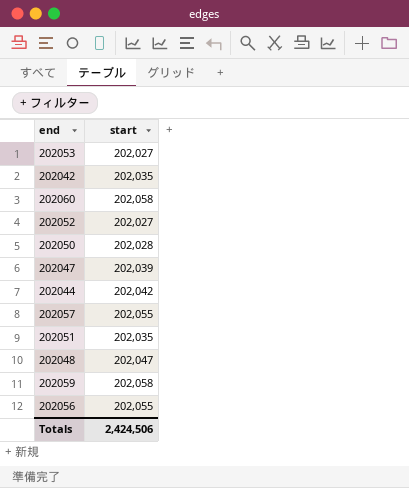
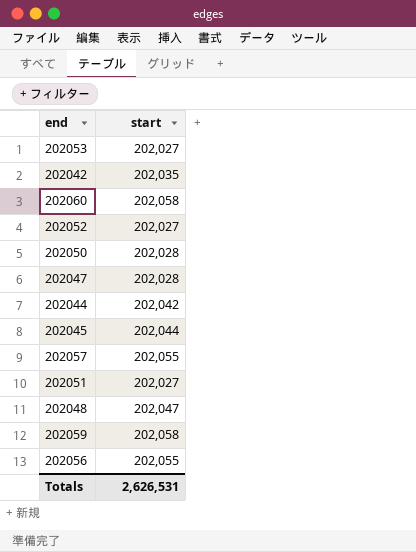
202047 | start: 202,039 -> 202,028
row 202045: none -> 202,044
202051 | start: 202,035 -> 202,027
Totals | start: 2,424,506 -> 2,626,531

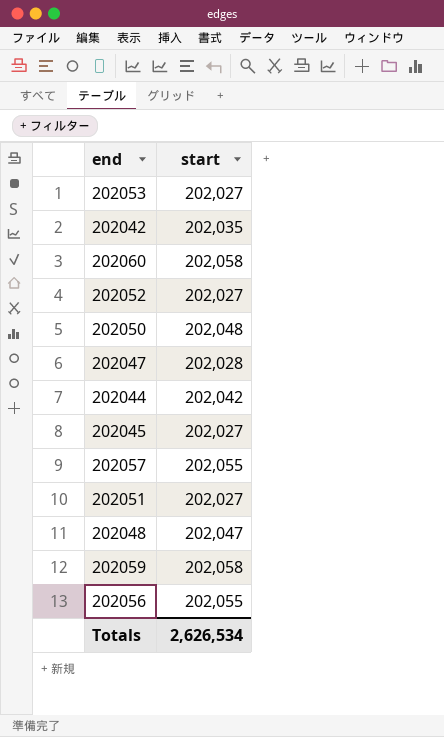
202050 | start: 202,028 -> 202,048
202045 | start: 202,044 -> 202,027
Totals | start: 2,626,531 -> 2,626,534

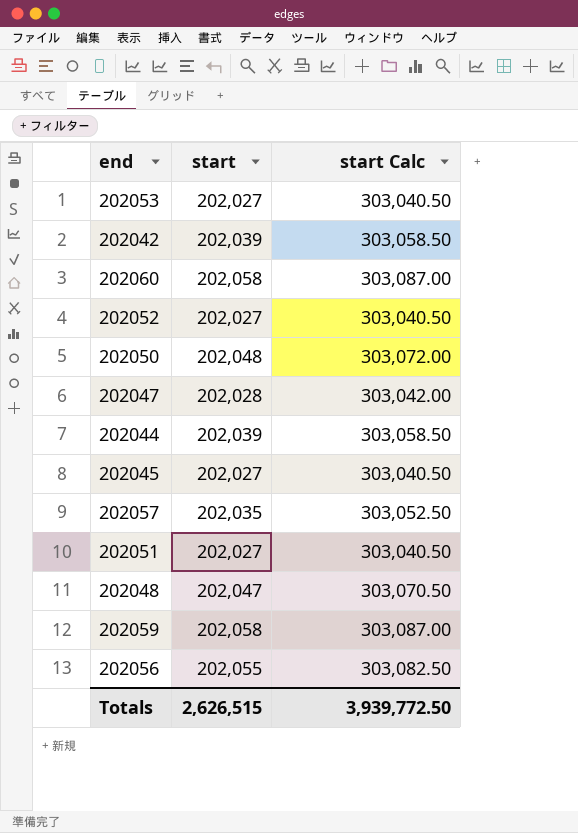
column start Calc | formula: none -> [start] * 1.5
202042 | start: 202,035 -> 202,039
202044 | start: 202,042 -> 202,039
202057 | start: 202,055 -> 202,035
Totals | start: 2,626,534 -> 2,626,515

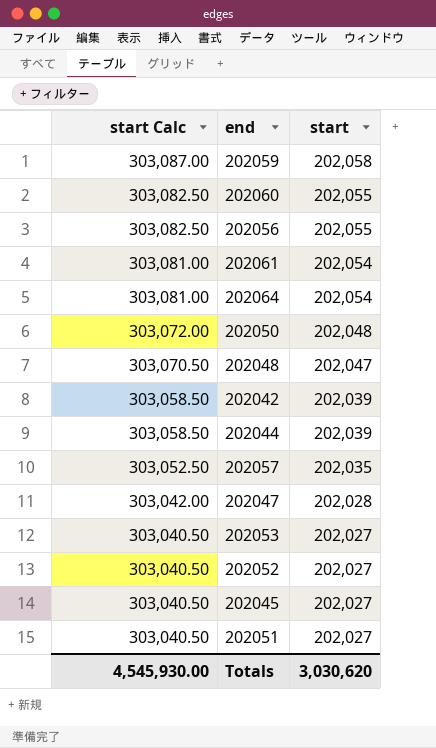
row order: none -> start Calc descending
column start Calc | position: 3 -> 1
202060 | start Calc: 303,087.00 -> 303,082.50
202060 | start: 202,058 -> 202,055
row 202061: none -> 303,081.00 | 202,054
row 202064: none -> 303,081.00 | 202,054
Totals | start Calc: 3,939,772.50 -> 4,545,930.00
Totals | start: 2,626,515 -> 3,030,620

